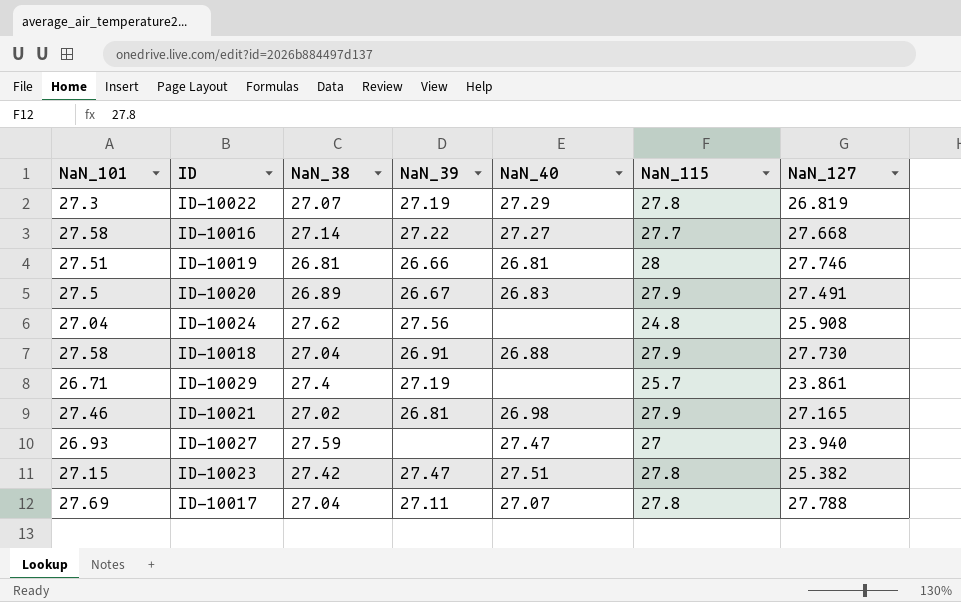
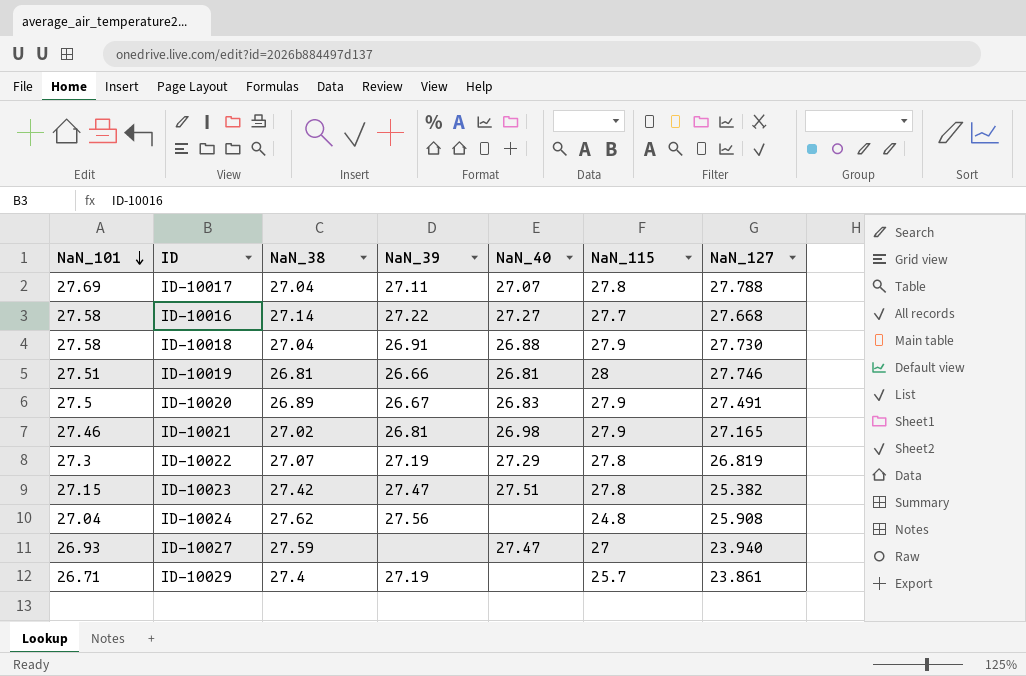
row order: none -> NaN_101 descending

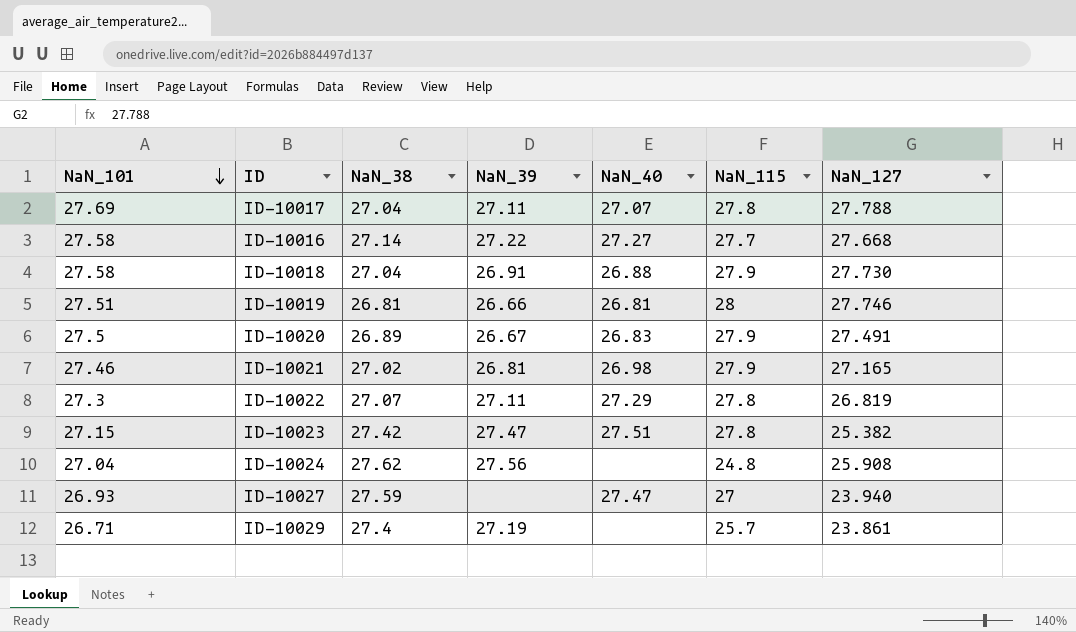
ID-10022 | NaN_39: 27.19 -> 27.11

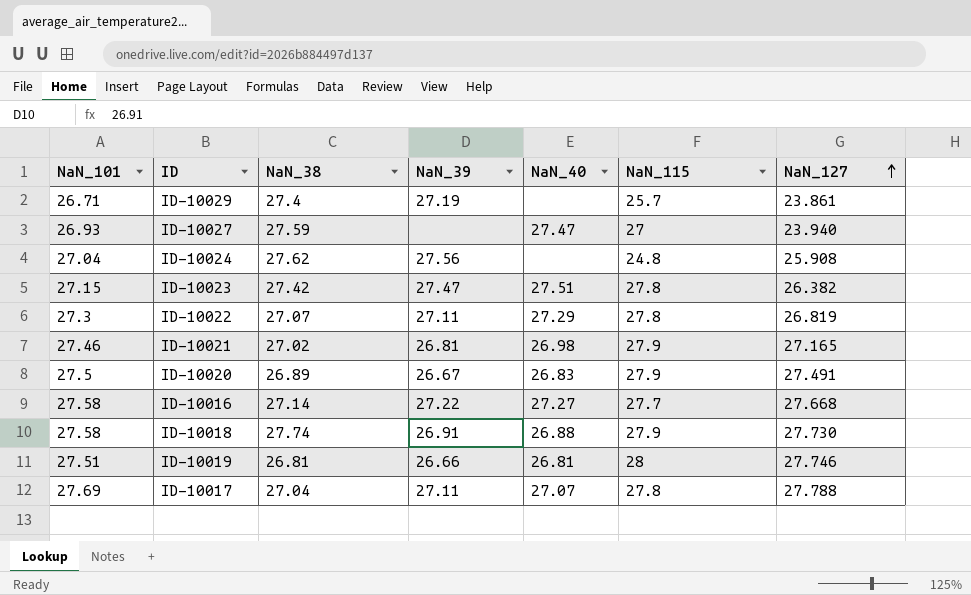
row order: NaN_101 descending -> NaN_127 ascending
ID-10023 | NaN_127: 25.382 -> 26.382
ID-10018 | NaN_38: 27.04 -> 27.74

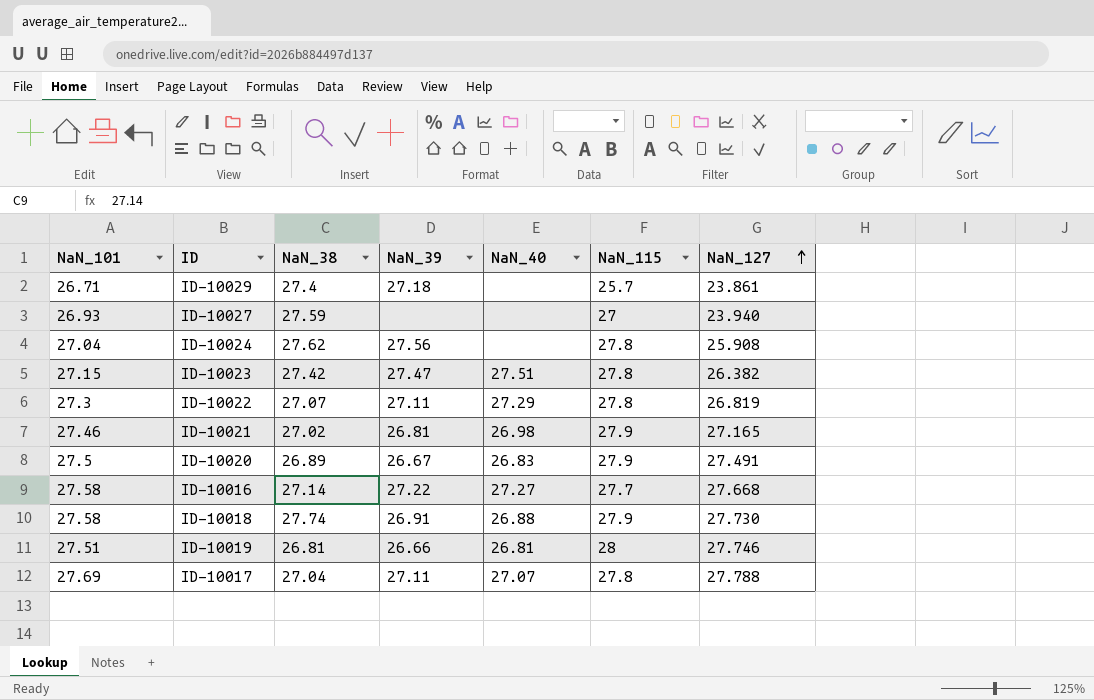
ID-10029 | NaN_39: 27.19 -> 27.18
ID-10027 | NaN_40: 27.47 -> none
ID-10024 | NaN_115: 24.8 -> 27.8

